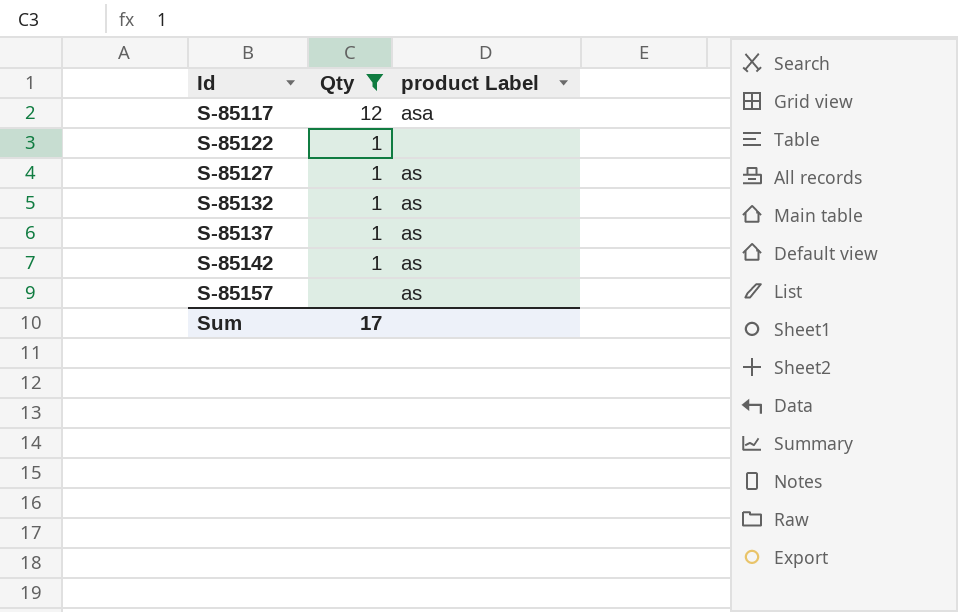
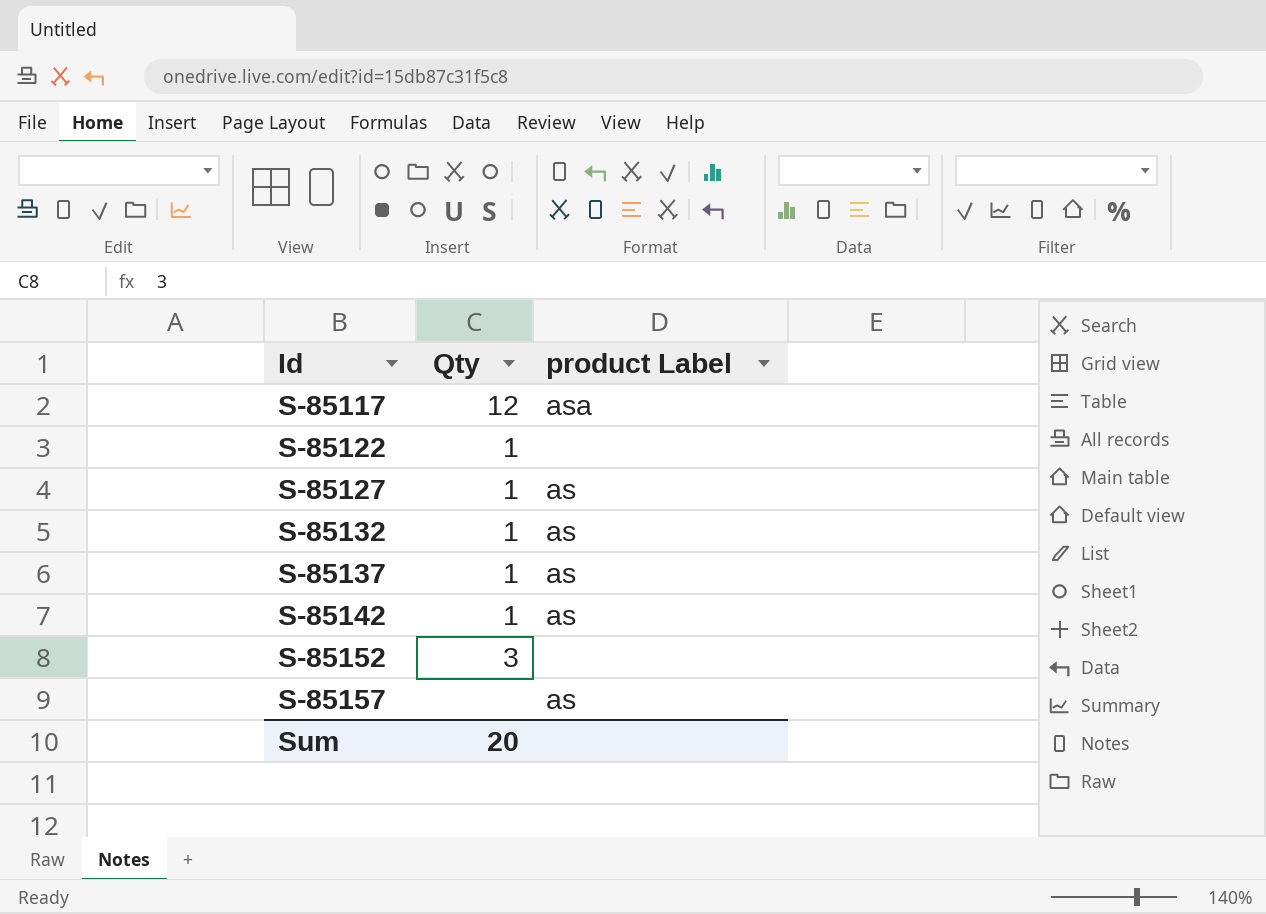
filter: Qty != 3 -> none
Sum | Qty: 17 -> 20

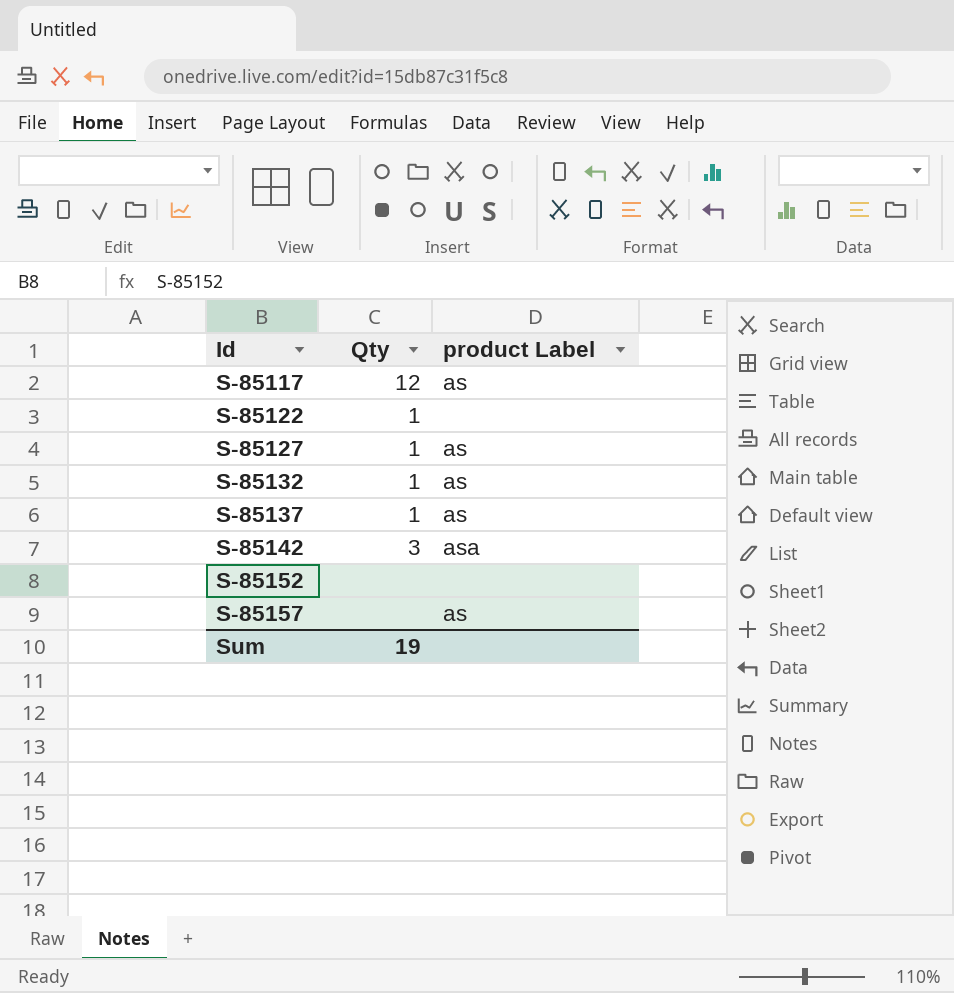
S-85117 | product Label: asa -> as
S-85142 | Qty: 1 -> 3
S-85142 | product Label: as -> asa
S-85152 | Qty: 3 -> none
Sum | Qty: 20 -> 19

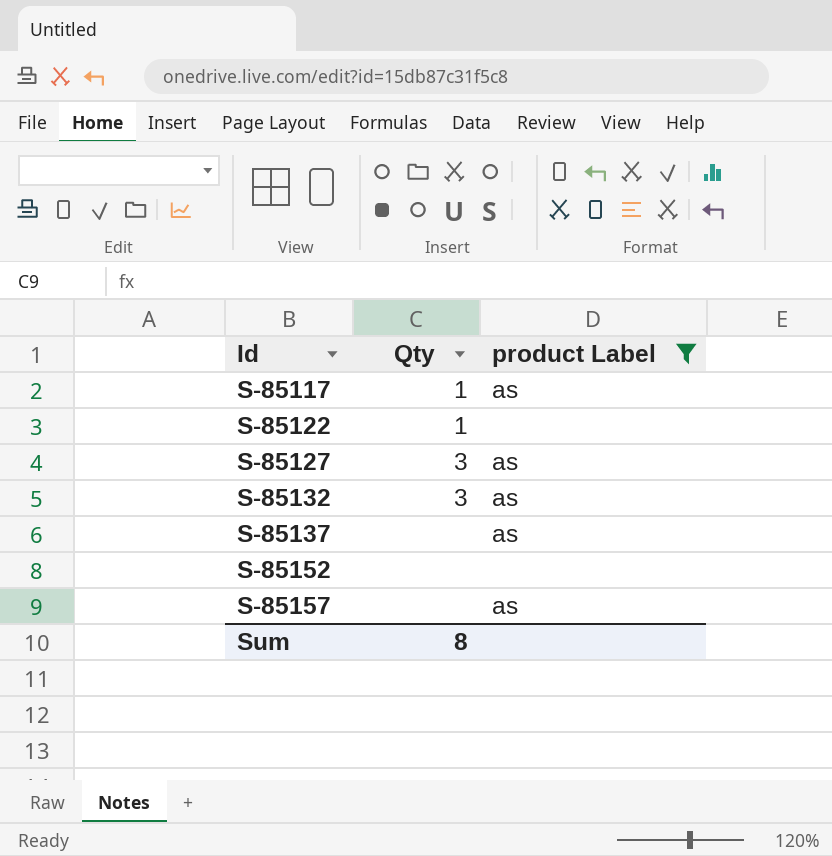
filter: none -> product Label != asa
S-85117 | Qty: 12 -> 1
S-85127 | Qty: 1 -> 3
S-85132 | Qty: 1 -> 3
S-85137 | Qty: 1 -> none
Sum | Qty: 19 -> 8

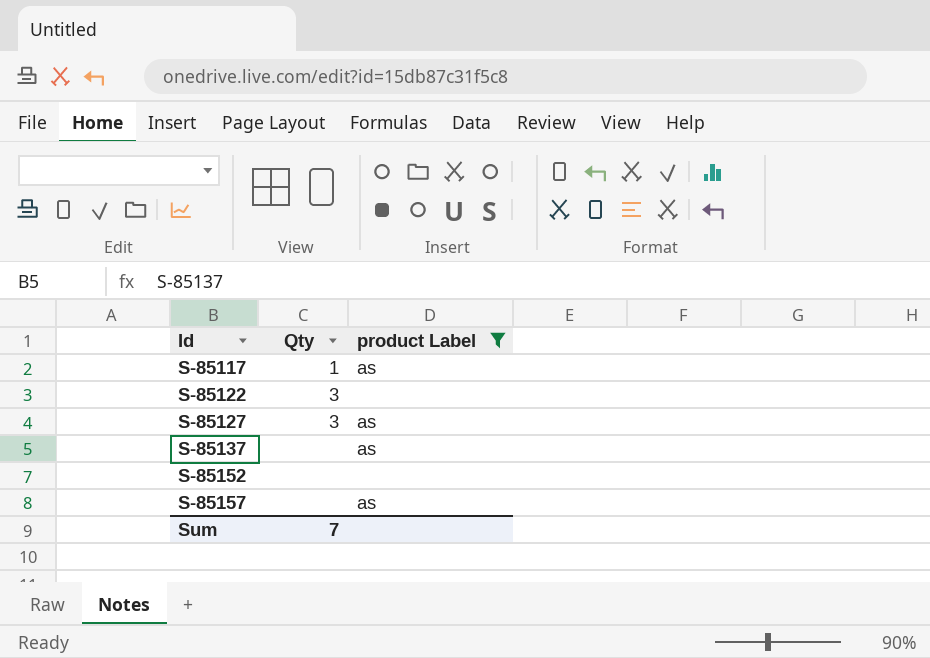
row S-85132: 3 | as -> none
S-85122 | Qty: 1 -> 3
Sum | Qty: 8 -> 7

